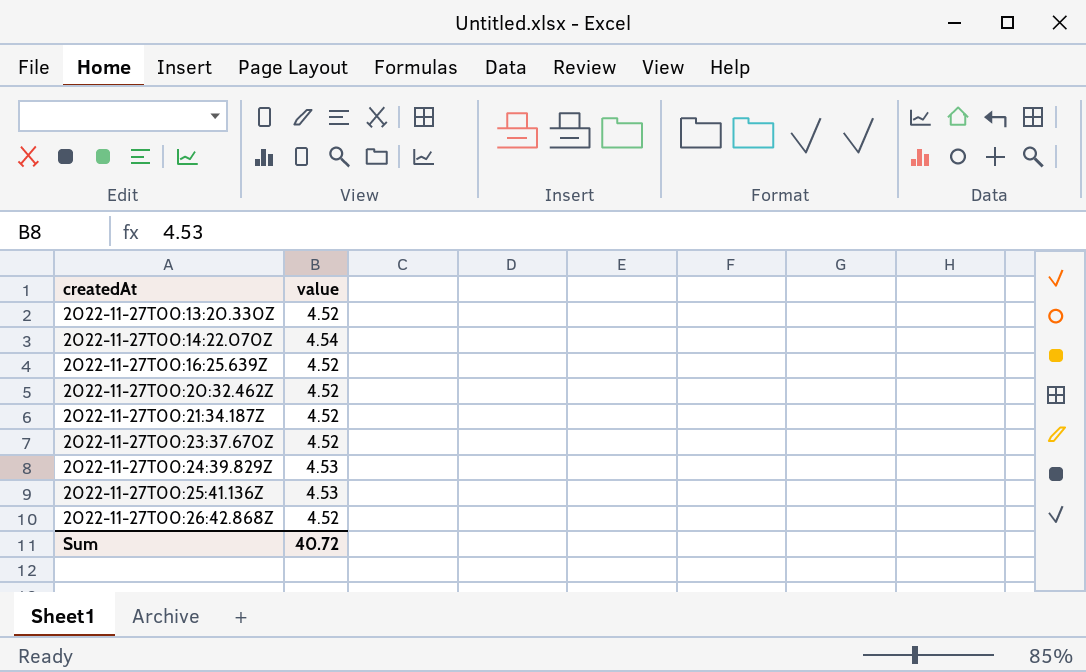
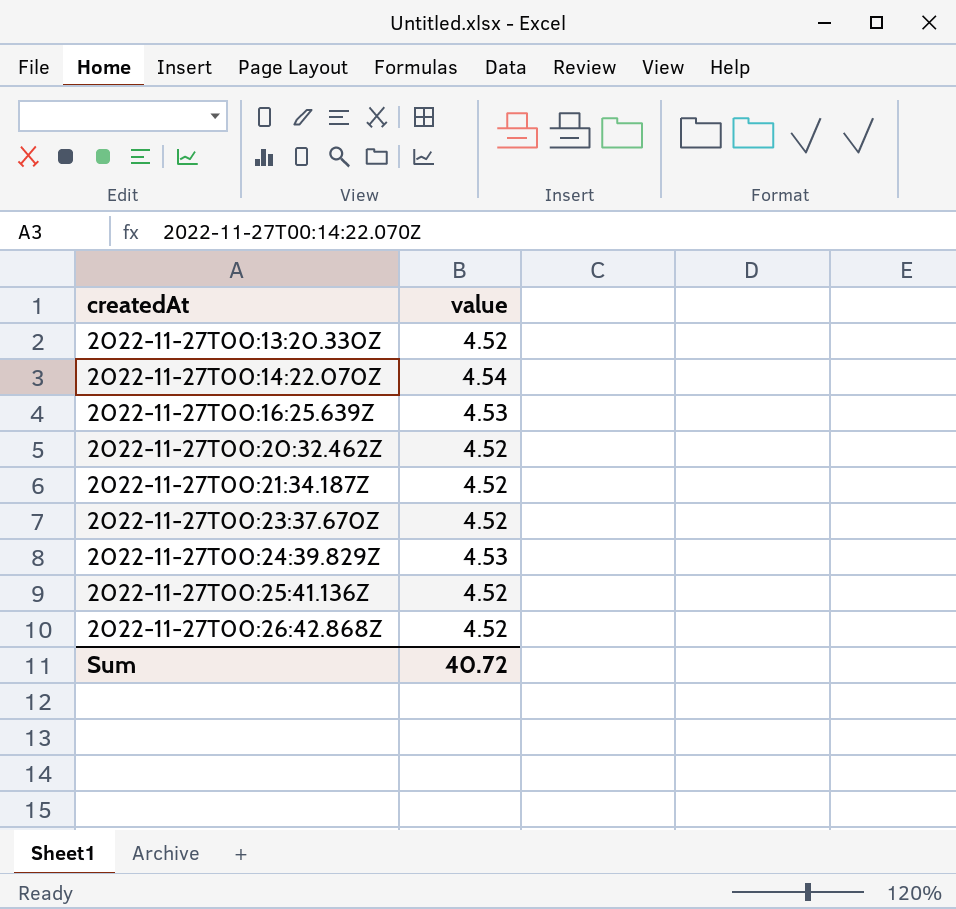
2022-11-27T00:16:25.639Z | value: 4.52 -> 4.53
2022-11-27T00:25:41.136Z | value: 4.53 -> 4.52

